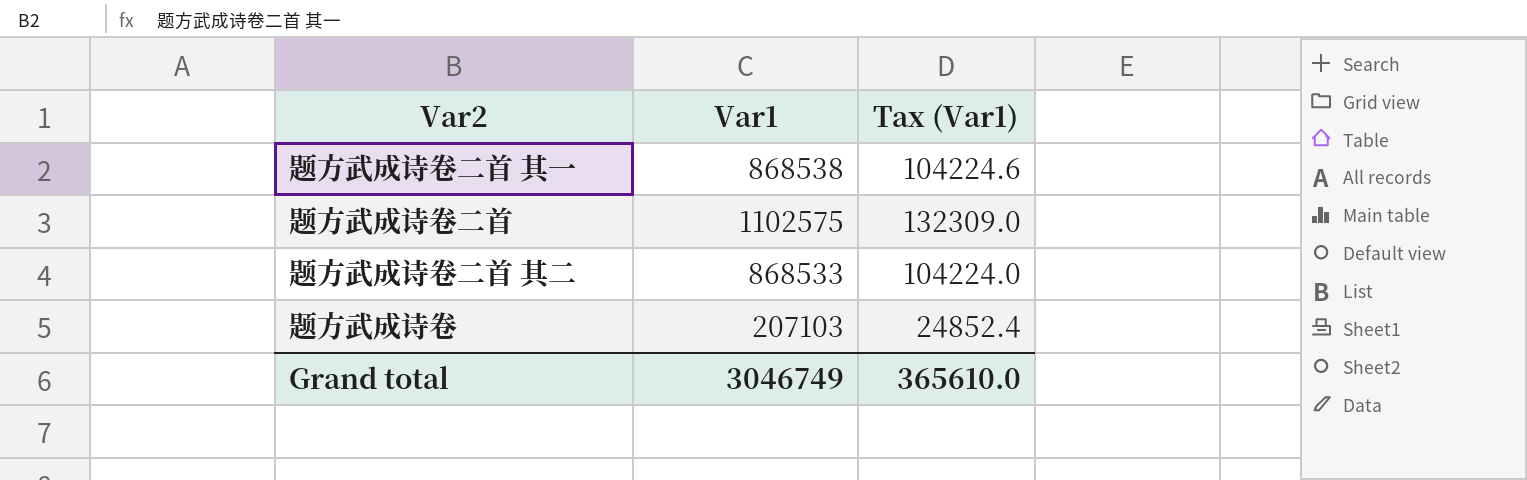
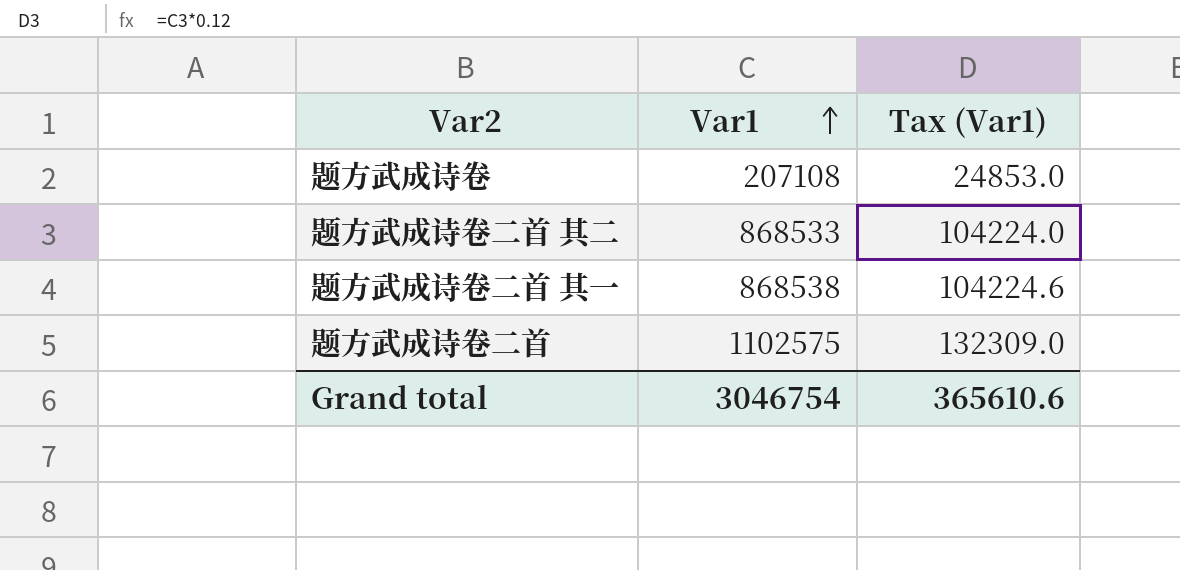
row order: none -> Var1 ascending
题方武成诗卷 | Var1: 207103 -> 207108
题方武成诗卷 | Tax (Var1): 24852.4 -> 24853.0
Grand total | Var1: 3046749 -> 3046754
Grand total | Tax (Var1): 365610.0 -> 365610.6

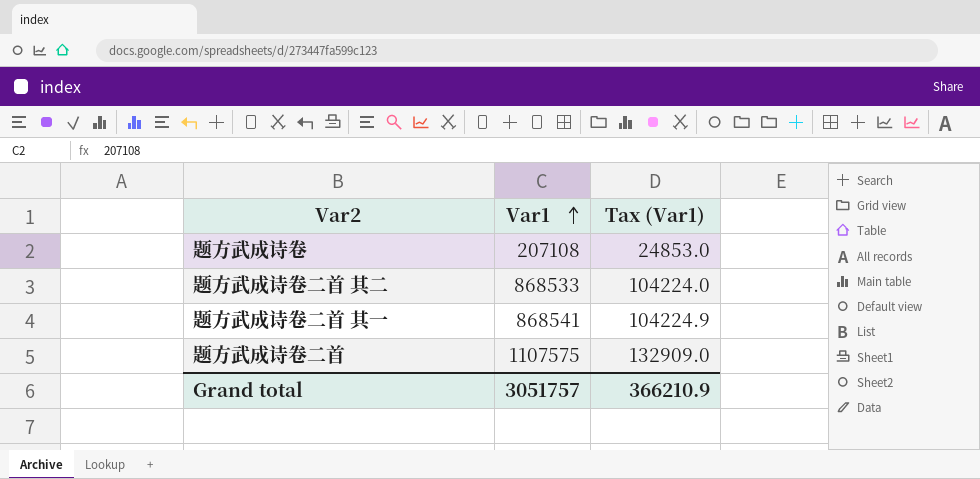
题方武成诗卷二首 其一 | Var1: 868538 -> 868541
题方武成诗卷二首 其一 | Tax (Var1): 104224.6 -> 104224.9
题方武成诗卷二首 | Var1: 1102575 -> 1107575
题方武成诗卷二首 | Tax (Var1): 132309.0 -> 132909.0
Grand total | Var1: 3046754 -> 3051757
Grand total | Tax (Var1): 365610.6 -> 366210.9

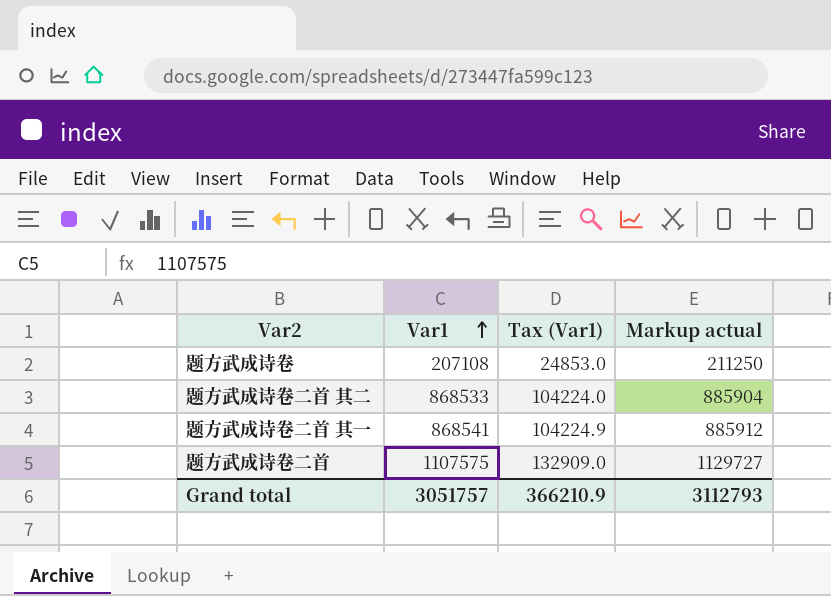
column Markup actual | formula: none -> [Var1] * 1.02

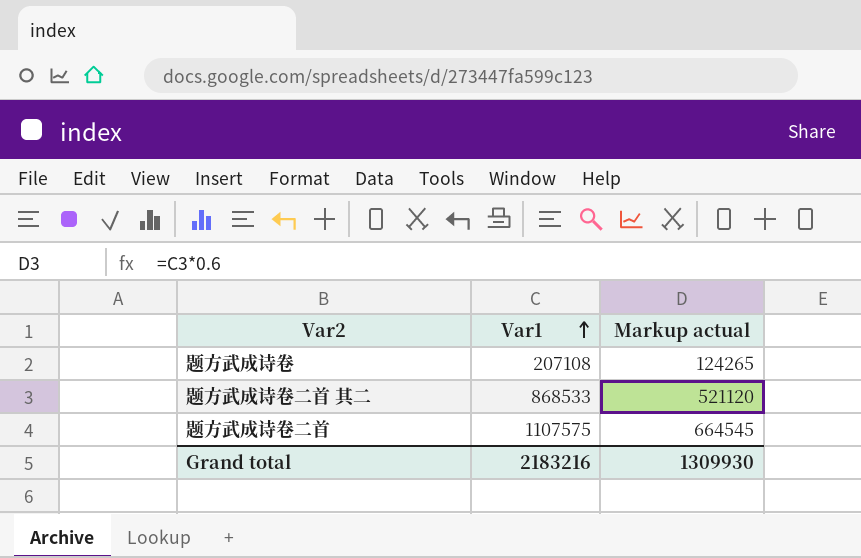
column Tax (Var1) | formula: [Var1] * 0.12 -> none
column Markup actual | formula: [Var1] * 1.02 -> [Var1] * 0.6
row 题方武成诗卷二首 其一: 868541 | 104224.9 | 885912 -> none
Grand total | Var1: 3051757 -> 2183216
Grand total | Markup actual: 3112793 -> 1309930

